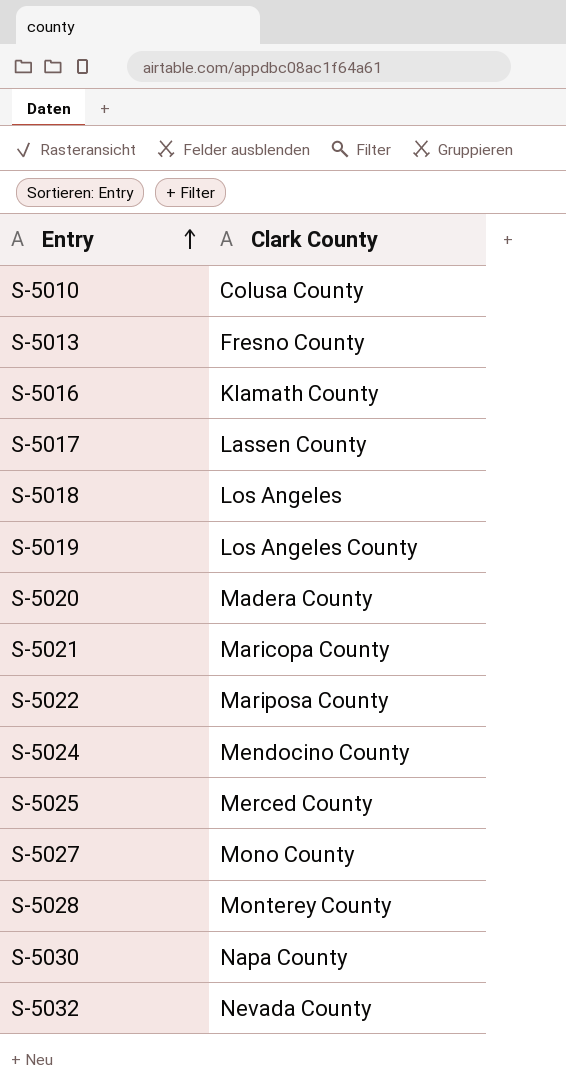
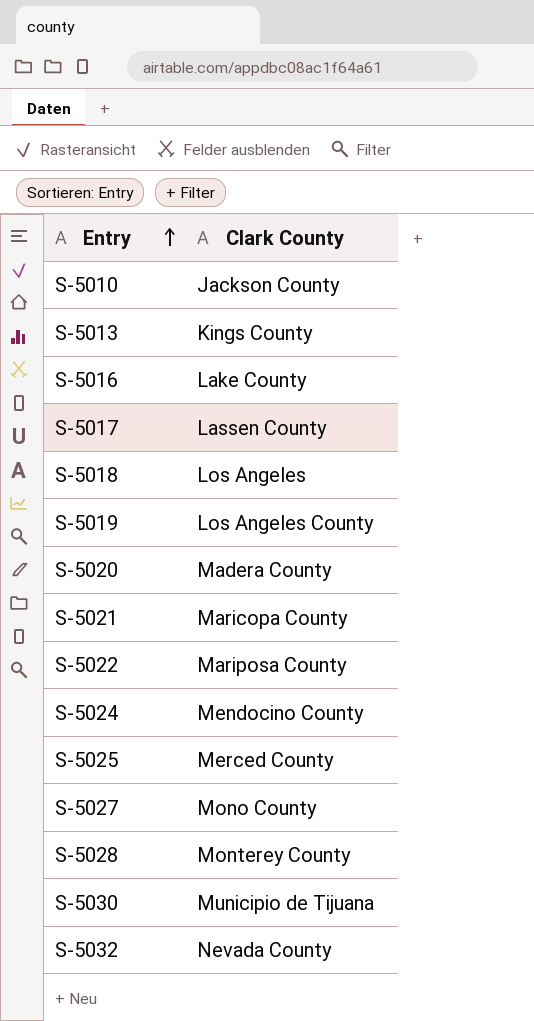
S-5010 | Clark County: Colusa County -> Jackson County
S-5013 | Clark County: Fresno County -> Kings County
S-5016 | Clark County: Klamath County -> Lake County
S-5030 | Clark County: Napa County -> Municipio de Tijuana

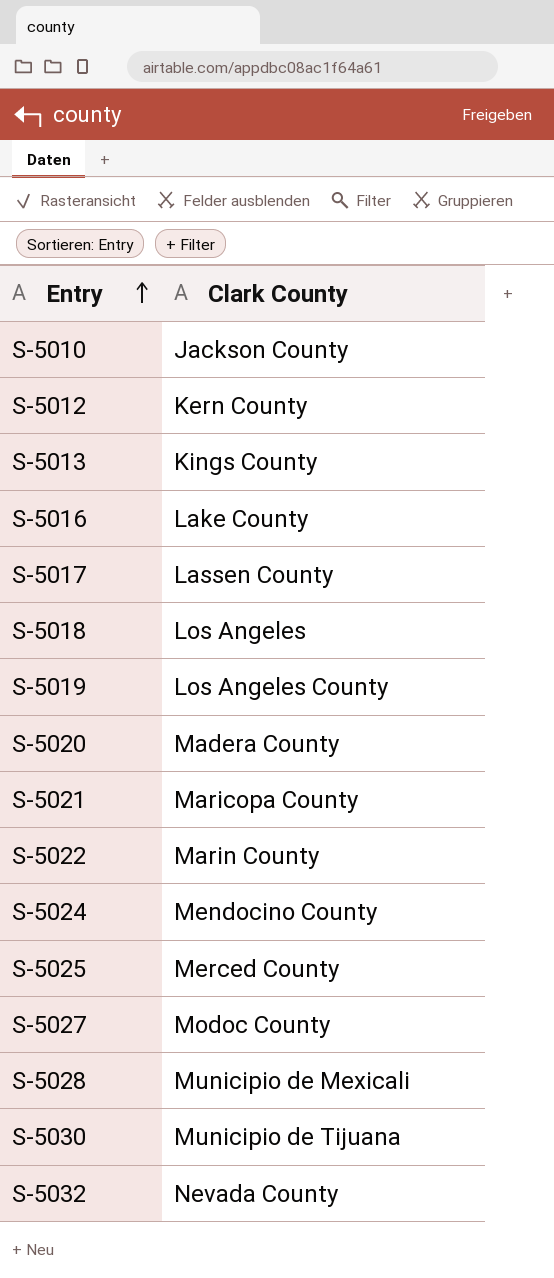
row S-5012: none -> Kern County
S-5022 | Clark County: Mariposa County -> Marin County
S-5027 | Clark County: Mono County -> Modoc County
S-5028 | Clark County: Monterey County -> Municipio de Mexicali

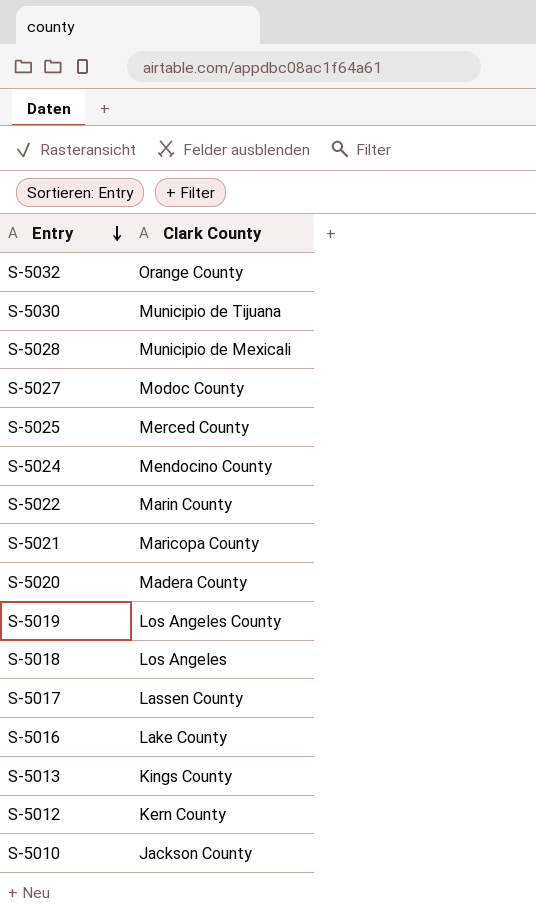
row order: Entry ascending -> Entry descending
S-5032 | Clark County: Nevada County -> Orange County

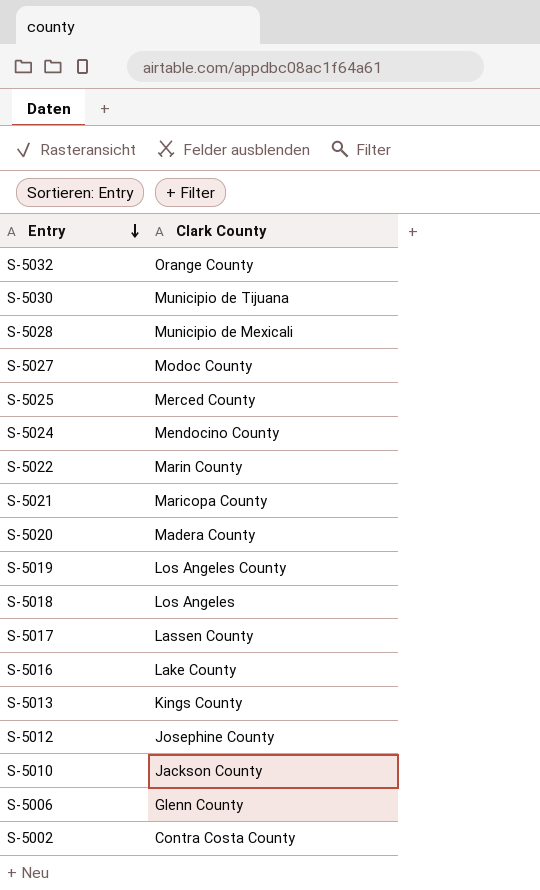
S-5012 | Clark County: Kern County -> Josephine County
row S-5006: none -> Glenn County
row S-5002: none -> Contra Costa County

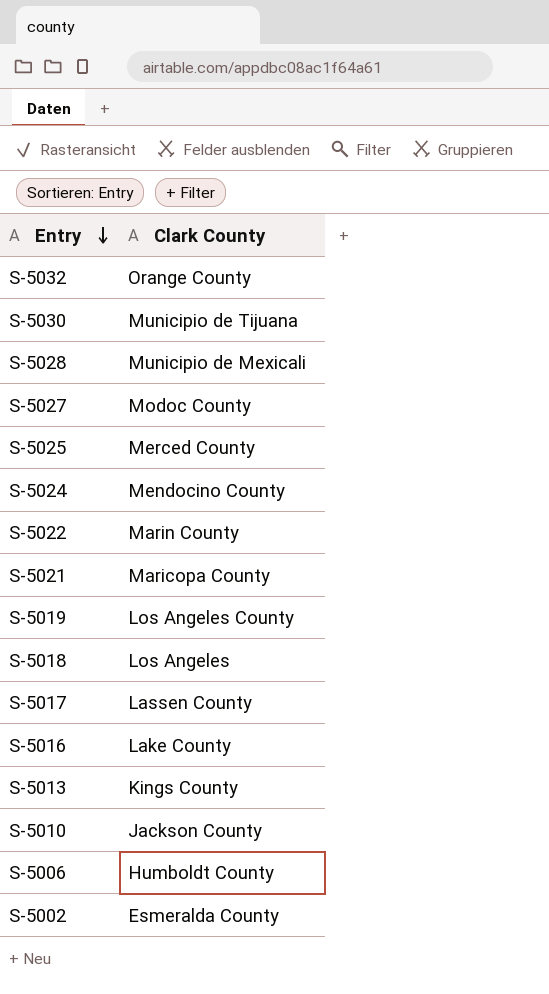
row S-5020: Madera County -> none
row S-5012: Josephine County -> none
S-5006 | Clark County: Glenn County -> Humboldt County
S-5002 | Clark County: Contra Costa County -> Esmeralda County

